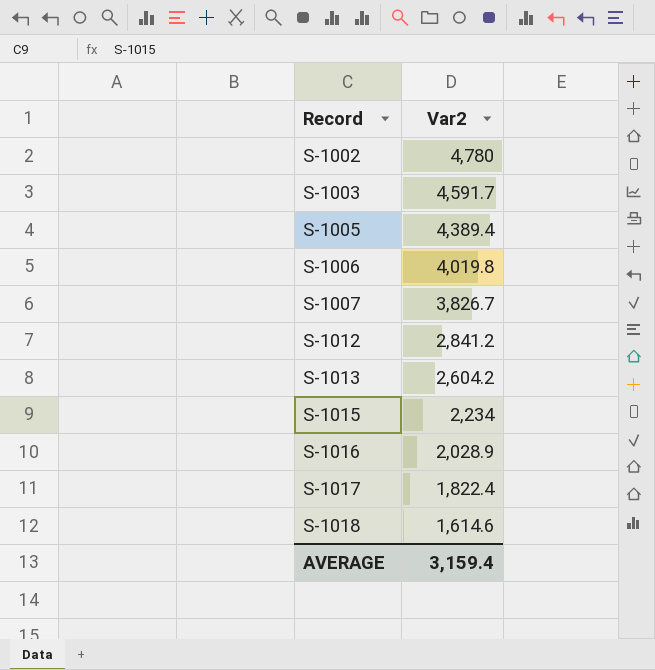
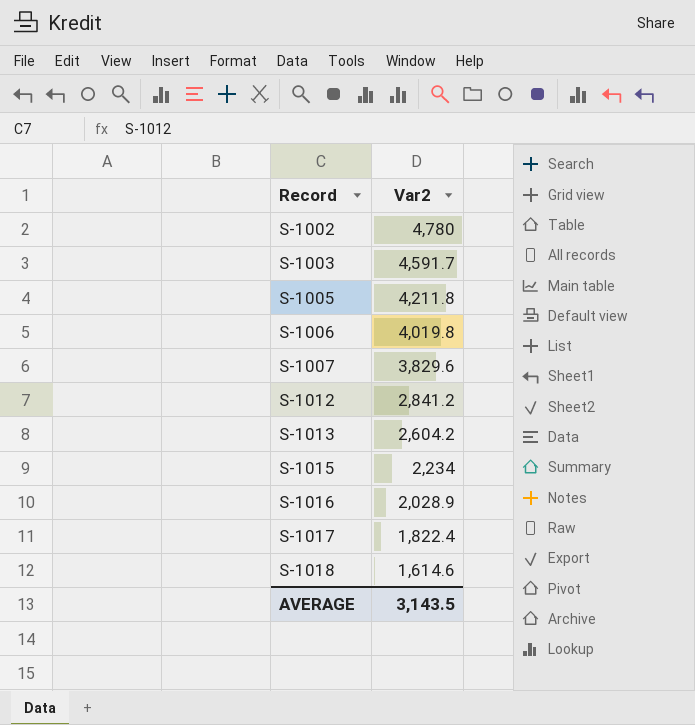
S-1005 | Var2: 4,389.4 -> 4,211.8
S-1007 | Var2: 3,826.7 -> 3,829.6
AVERAGE | Var2: 3,159.4 -> 3,143.5

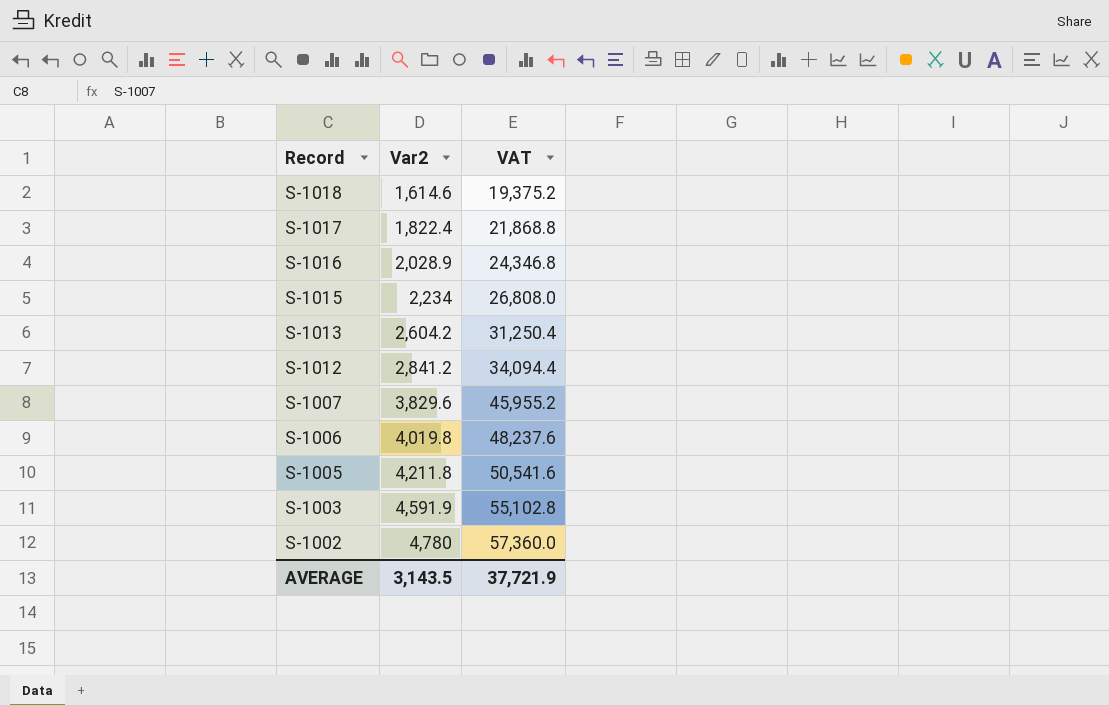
row order: Record ascending -> Record descending
column VAT | formula: none -> [Var2] * 12
S-1003 | Var2: 4,591.7 -> 4,591.9

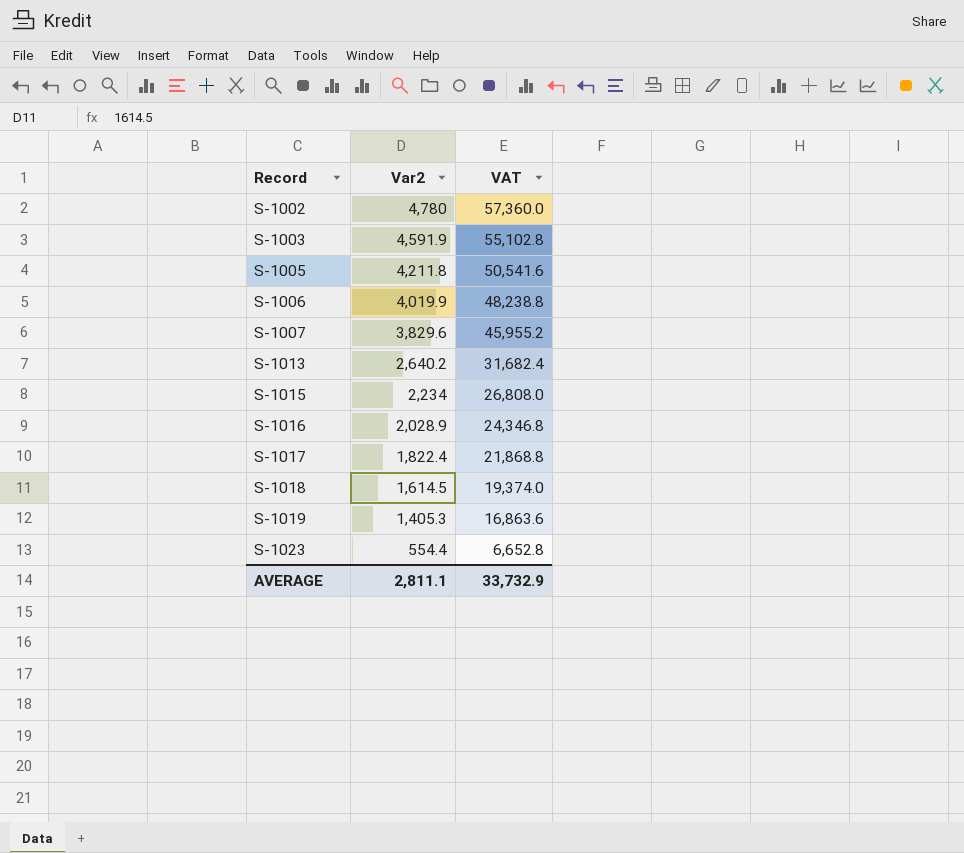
row order: Record descending -> Record ascending
row S-1012: 2,841.2 | 34,094.4 -> none
S-1006 | Var2: 4,019.8 -> 4,019.9
S-1006 | VAT: 48,237.6 -> 48,238.8
S-1013 | Var2: 2,604.2 -> 2,640.2
S-1013 | VAT: 31,250.4 -> 31,682.4
S-1018 | Var2: 1,614.6 -> 1,614.5
S-1018 | VAT: 19,375.2 -> 19,374.0
row S-1019: none -> 1,405.3 | 16,863.6
row S-1023: none -> 554.4 | 6,652.8
AVERAGE | Var2: 3,143.5 -> 2,811.1
AVERAGE | VAT: 37,721.9 -> 33,732.9

